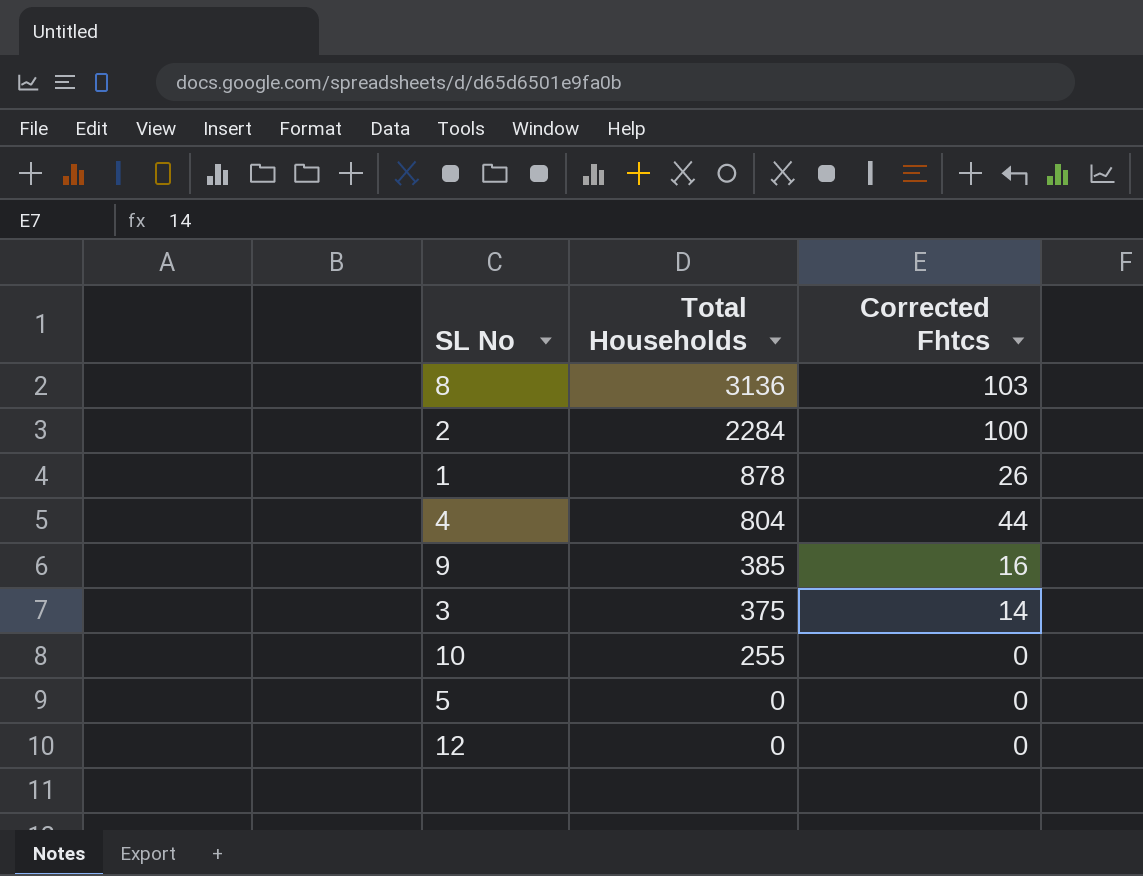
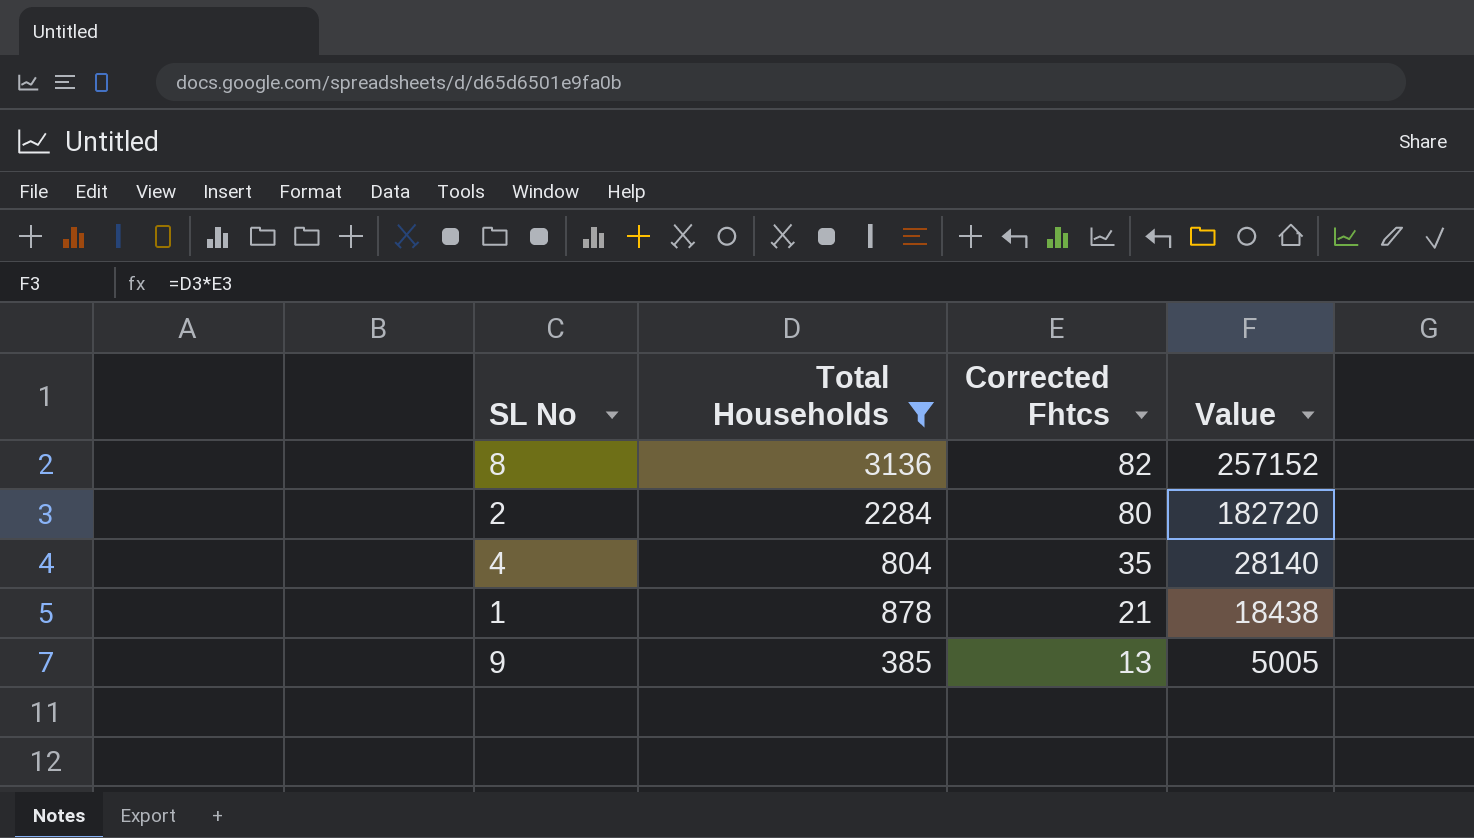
filter: none -> Total Households >= 385
row order: Total Households descending -> Corrected Fhtcs descending
column Value | formula: none -> [Total Households] * [Corrected Fhtcs]
8 | Corrected Fhtcs: 103 -> 82
2 | Corrected Fhtcs: 100 -> 80
4 | Corrected Fhtcs: 44 -> 35
1 | Corrected Fhtcs: 26 -> 21
9 | Corrected Fhtcs: 16 -> 13

